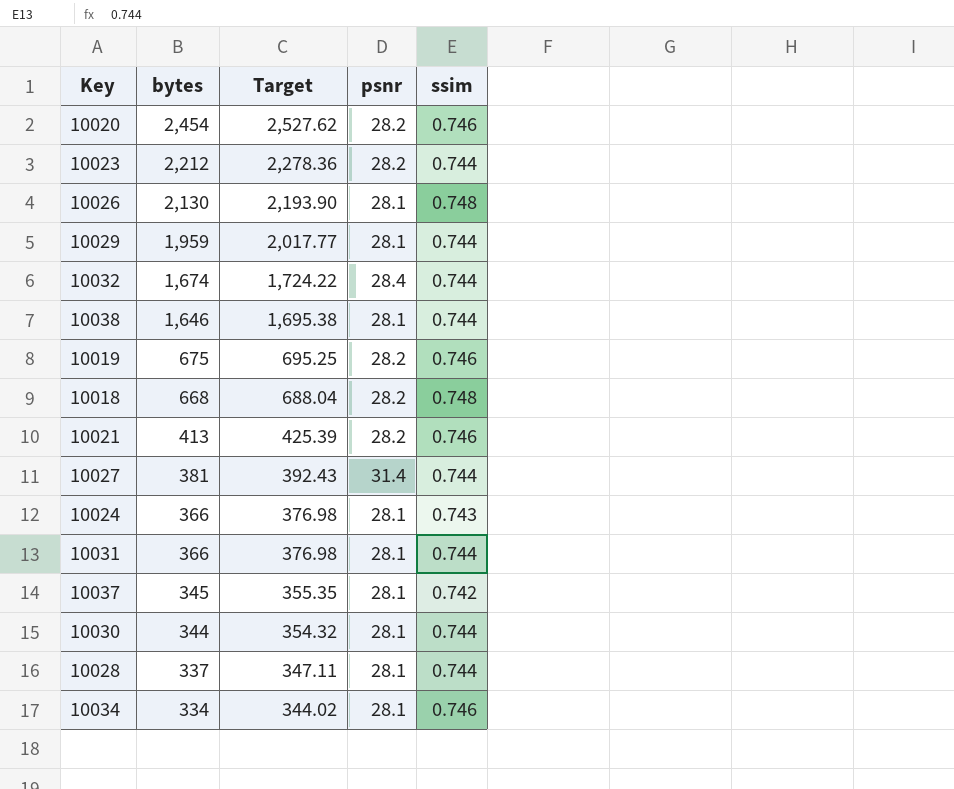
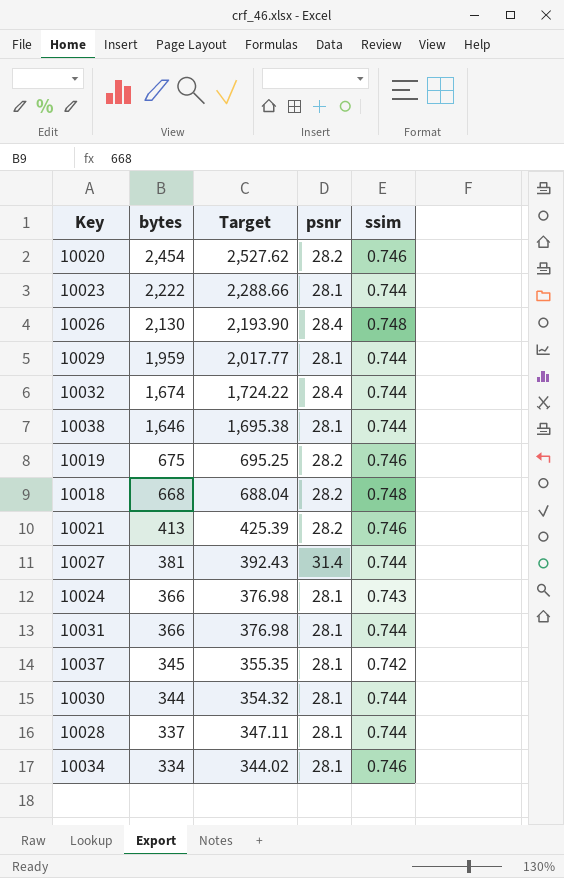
10023 | bytes: 2,212 -> 2,222
10023 | Target: 2,278.36 -> 2,288.66
10023 | psnr: 28.2 -> 28.1
10026 | psnr: 28.1 -> 28.4

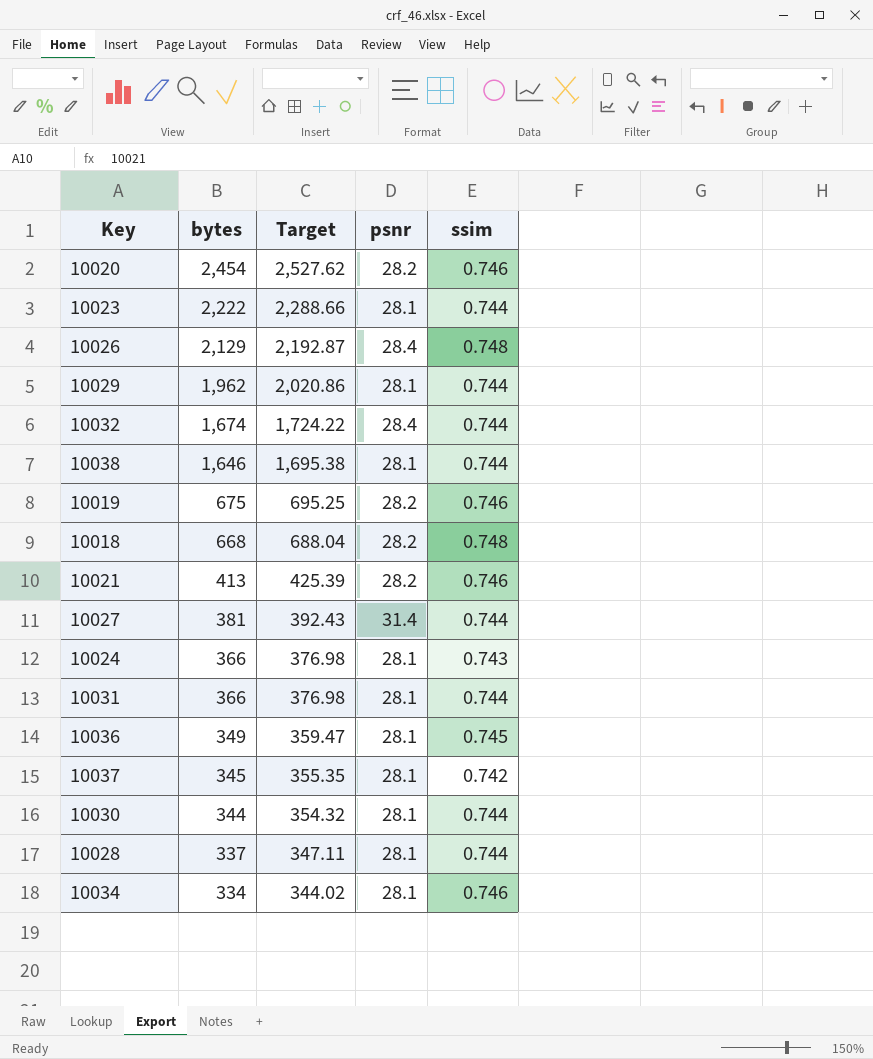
10026 | bytes: 2,130 -> 2,129
10026 | Target: 2,193.90 -> 2,192.87
10029 | bytes: 1,959 -> 1,962
10029 | Target: 2,017.77 -> 2,020.86
row 10036: none -> 349 | 359.47 | 28.1 | 0.745

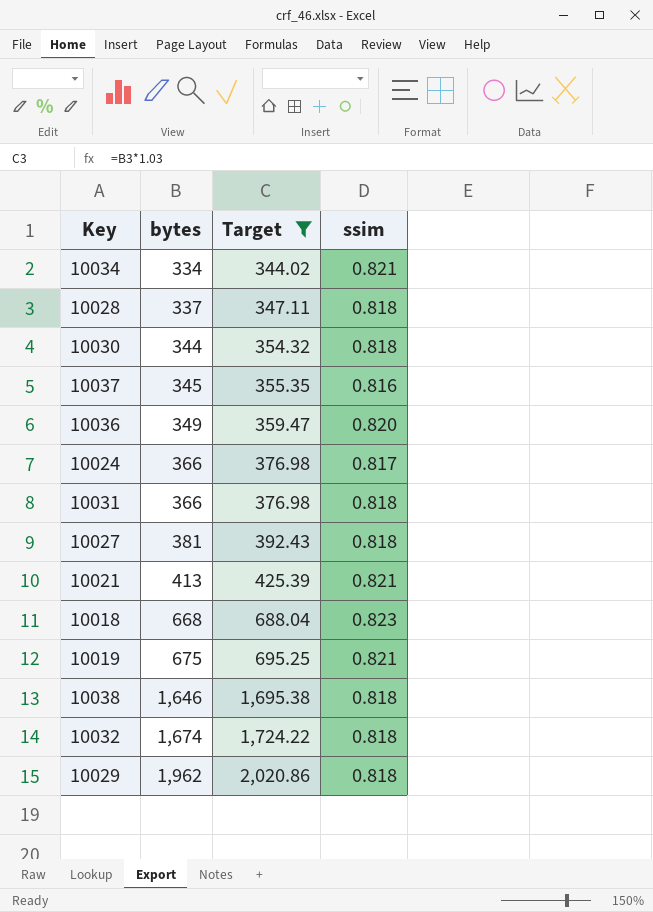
filter: none -> Target <= 2,020.86
row order: bytes descending -> bytes ascending
column psnr | position: 4 -> none
10034 | ssim: 0.746 -> 0.821
10028 | ssim: 0.744 -> 0.818
10030 | ssim: 0.744 -> 0.818
10037 | ssim: 0.742 -> 0.816
10036 | ssim: 0.745 -> 0.820
10024 | ssim: 0.743 -> 0.817
10031 | ssim: 0.744 -> 0.818
10027 | ssim: 0.744 -> 0.818
10021 | ssim: 0.746 -> 0.821
10018 | ssim: 0.748 -> 0.823
10019 | ssim: 0.746 -> 0.821
10038 | ssim: 0.744 -> 0.818
10032 | ssim: 0.744 -> 0.818
10029 | ssim: 0.744 -> 0.818

